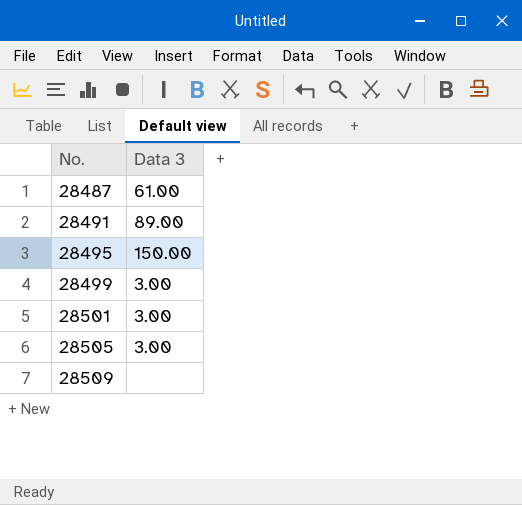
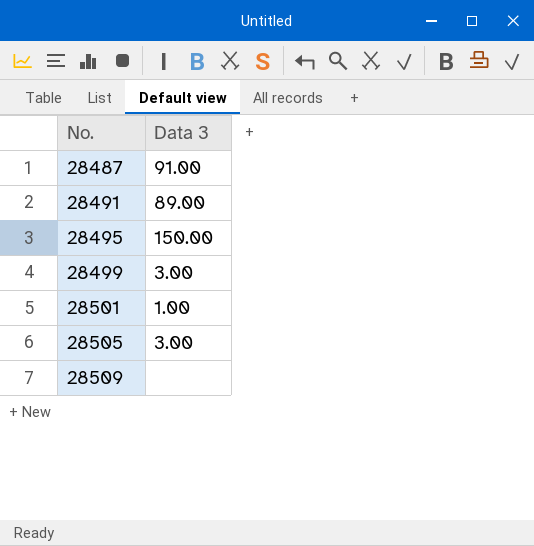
28487 | Data 3: 61.00 -> 91.00
28501 | Data 3: 3.00 -> 1.00

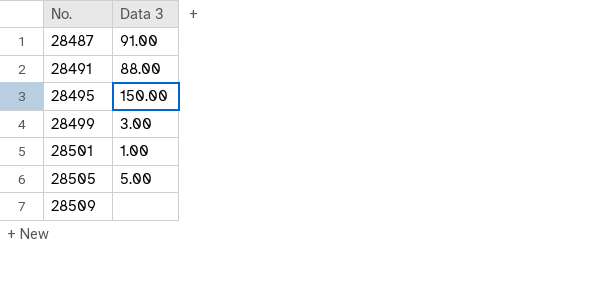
28491 | Data 3: 89.00 -> 88.00
28505 | Data 3: 3.00 -> 5.00

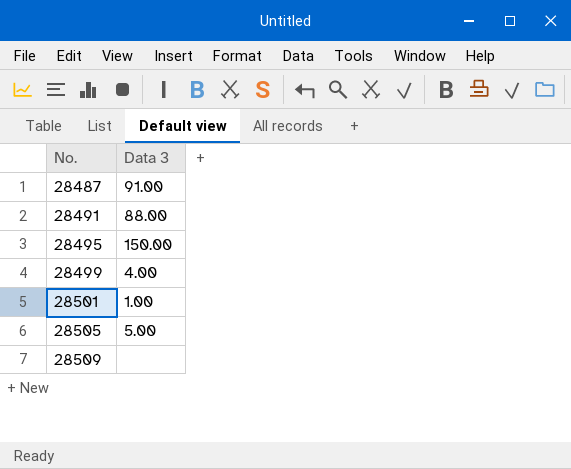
28499 | Data 3: 3.00 -> 4.00

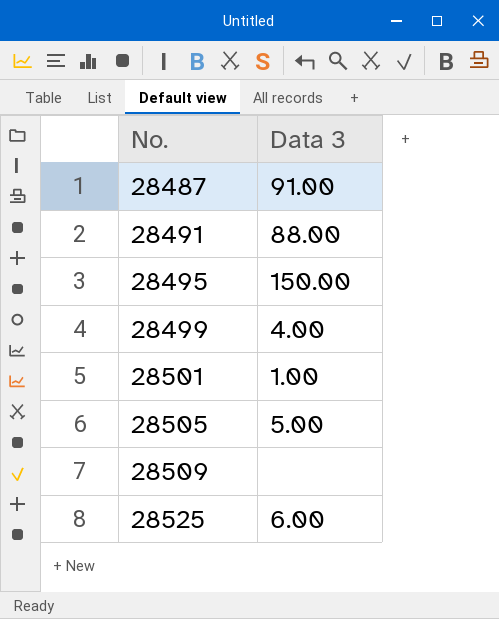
row 28525: none -> 6.00

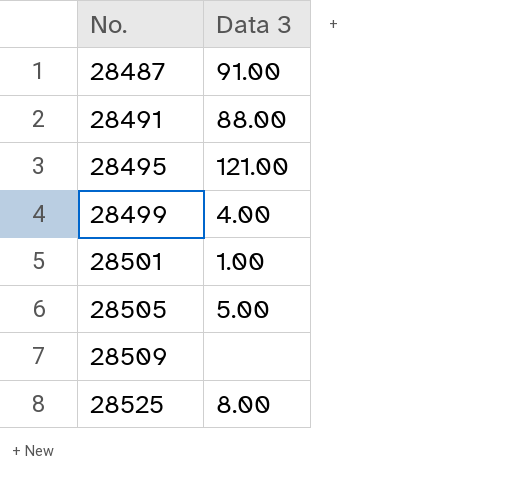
28495 | Data 3: 150.00 -> 121.00
28525 | Data 3: 6.00 -> 8.00

